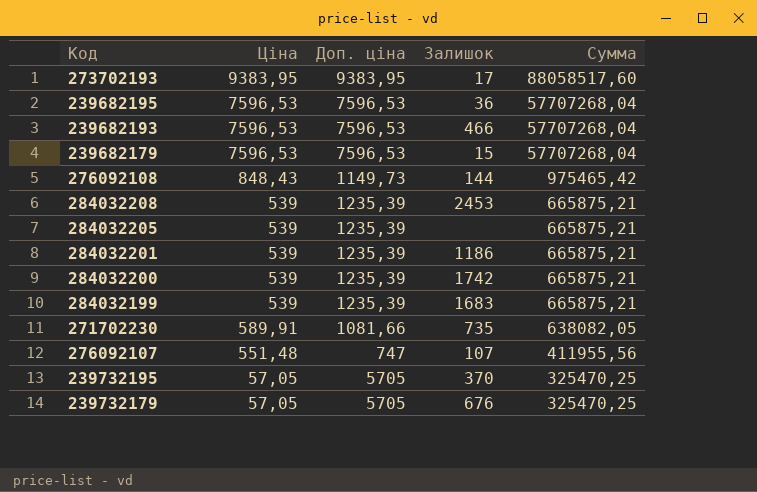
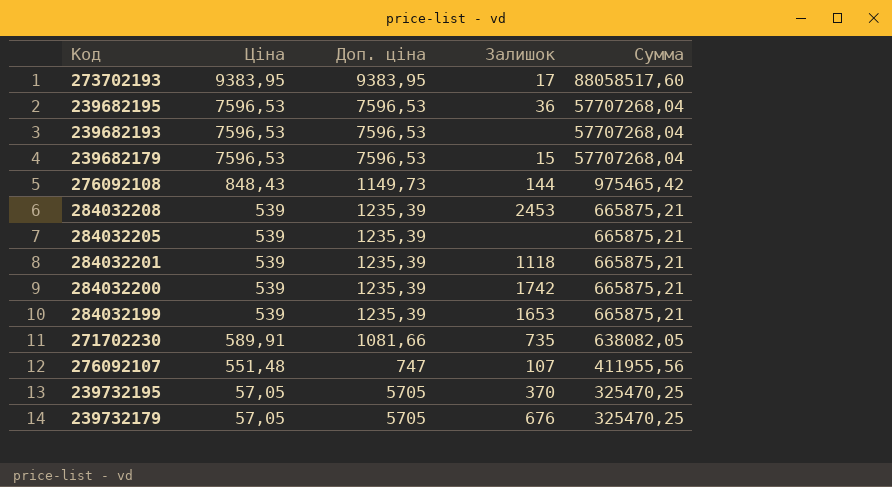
239682193 | Залишок: 466 -> none
284032201 | Залишок: 1186 -> 1118
284032199 | Залишок: 1683 -> 1653

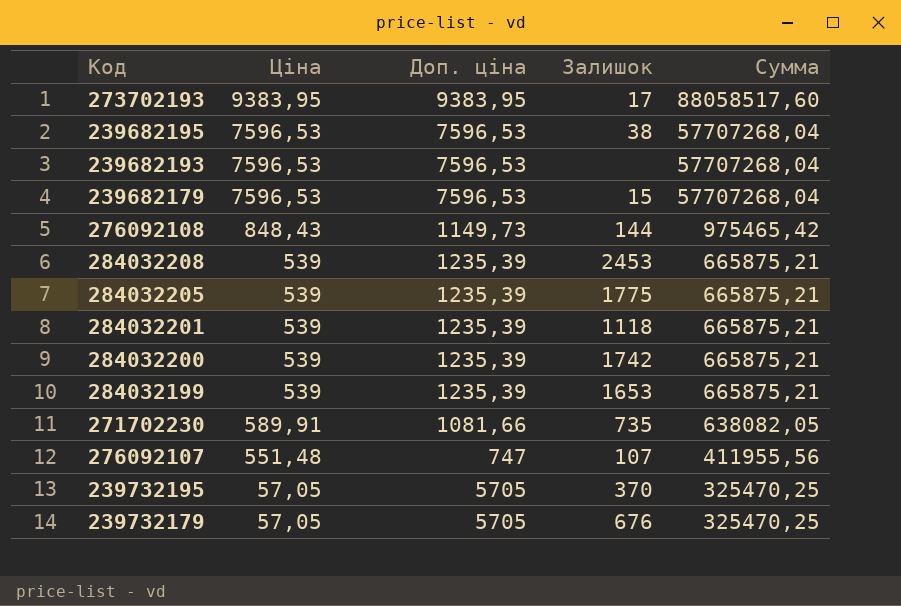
239682195 | Залишок: 36 -> 38
284032205 | Залишок: none -> 1775

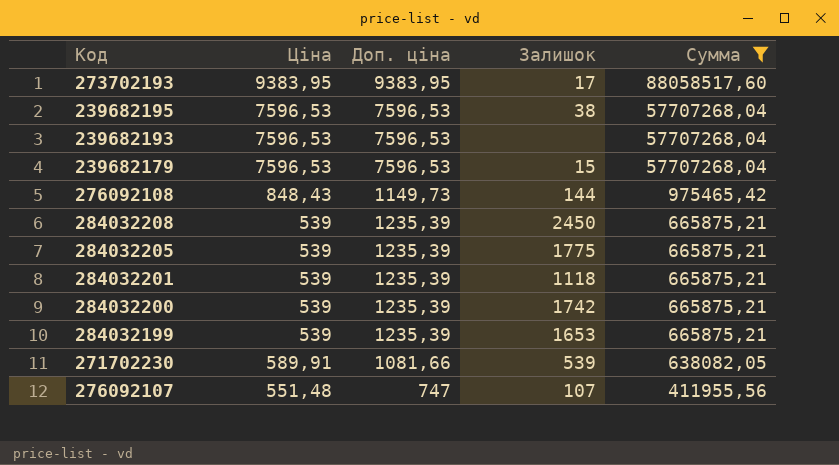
filter: none -> Сумма != 325470,25
284032208 | Залишок: 2453 -> 2450
271702230 | Залишок: 735 -> 539

